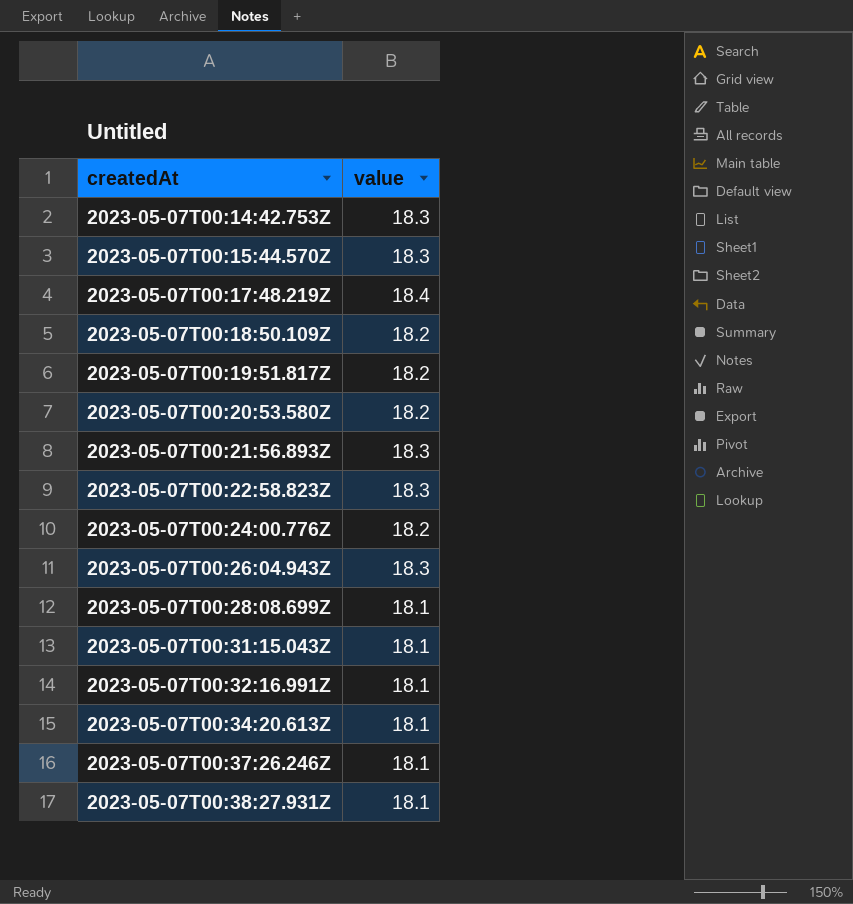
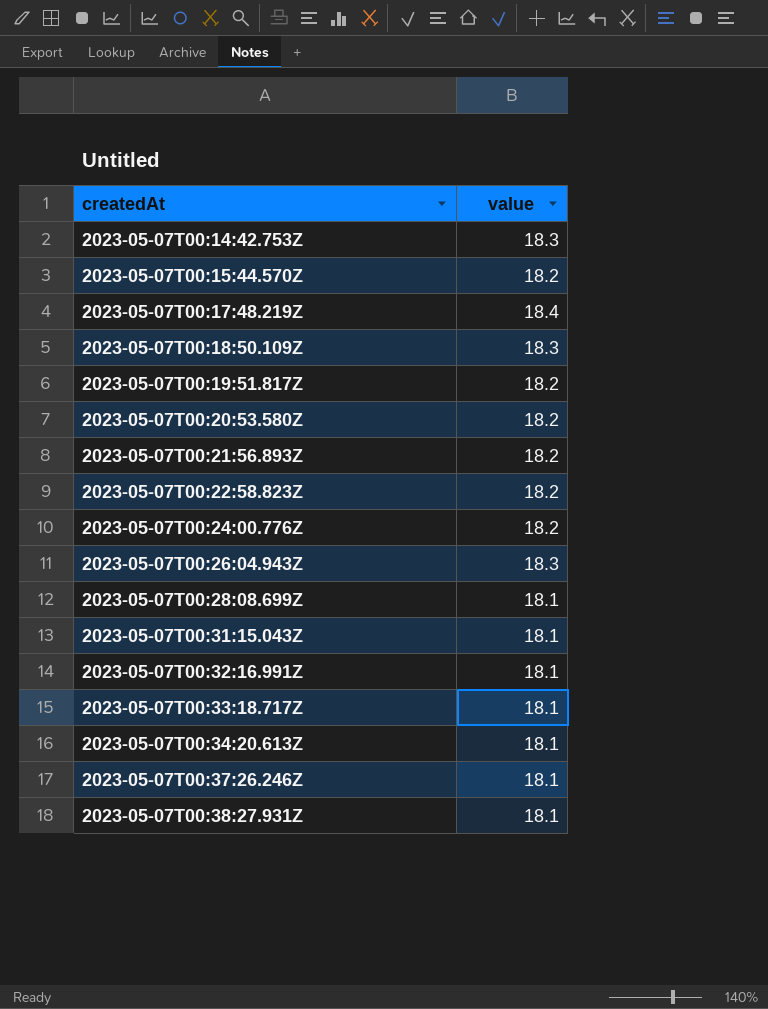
2023-05-07T00:15:44.570Z | value: 18.3 -> 18.2
2023-05-07T00:18:50.109Z | value: 18.2 -> 18.3
2023-05-07T00:21:56.893Z | value: 18.3 -> 18.2
2023-05-07T00:22:58.823Z | value: 18.3 -> 18.2
row 2023-05-07T00:33:18.717Z: none -> 18.1

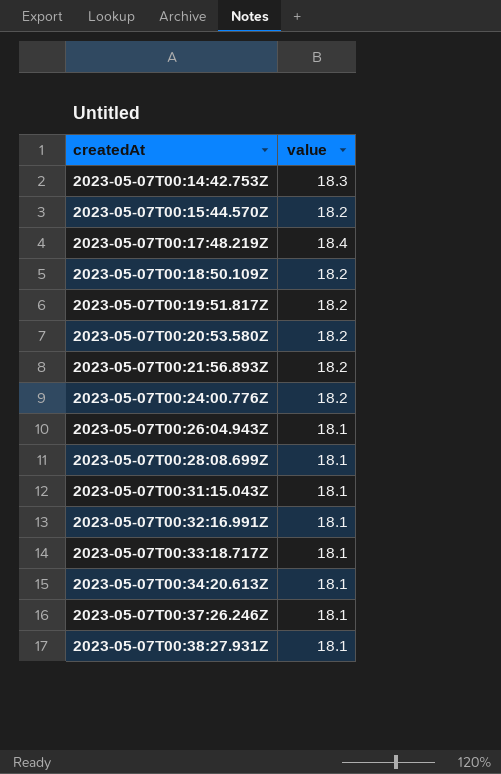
row 2023-05-07T00:22:58.823Z: 18.2 -> none
2023-05-07T00:18:50.109Z | value: 18.3 -> 18.2
2023-05-07T00:26:04.943Z | value: 18.3 -> 18.1

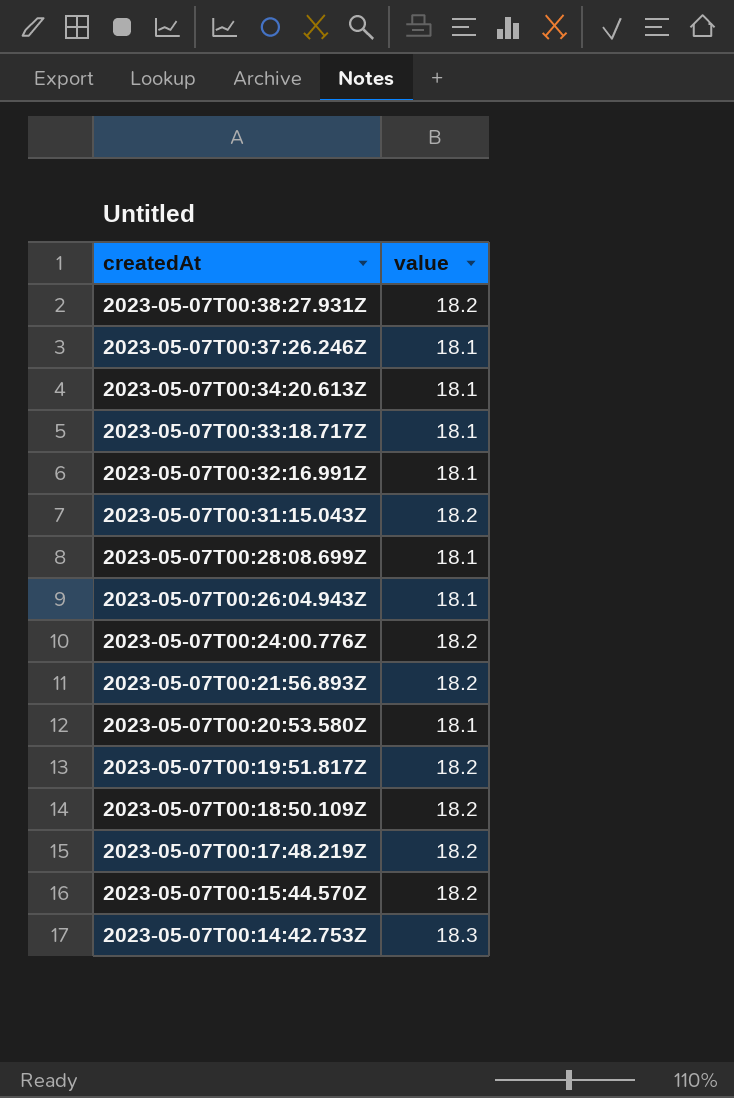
row order: createdAt ascending -> createdAt descending
2023-05-07T00:38:27.931Z | value: 18.1 -> 18.2
2023-05-07T00:31:15.043Z | value: 18.1 -> 18.2
2023-05-07T00:20:53.580Z | value: 18.2 -> 18.1
2023-05-07T00:17:48.219Z | value: 18.4 -> 18.2

